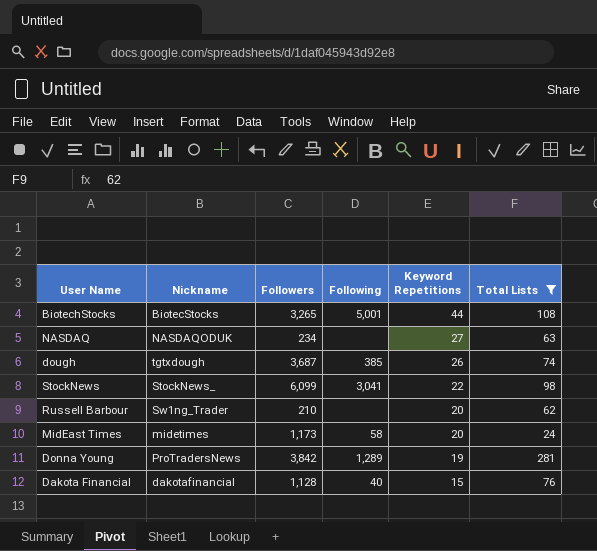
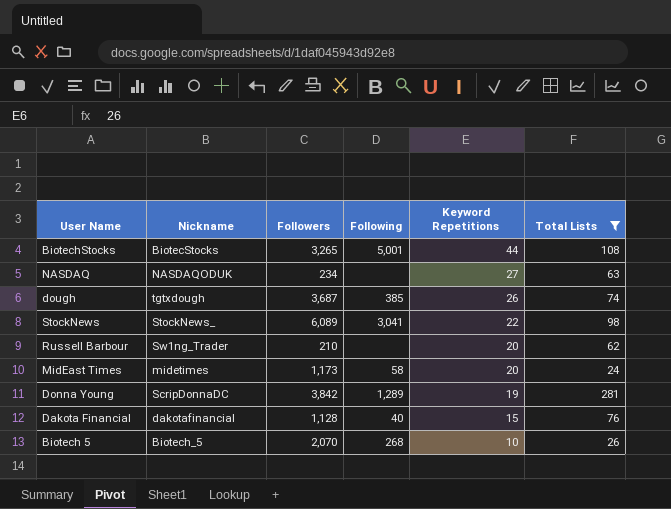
StockNews | Followers: 6,099 -> 6,089
Donna Young | Nickname: ProTradersNews -> ScripDonnaDC
row Biotech 5: none -> Biotech_5 | 2,070 | 268 | 10 | 26

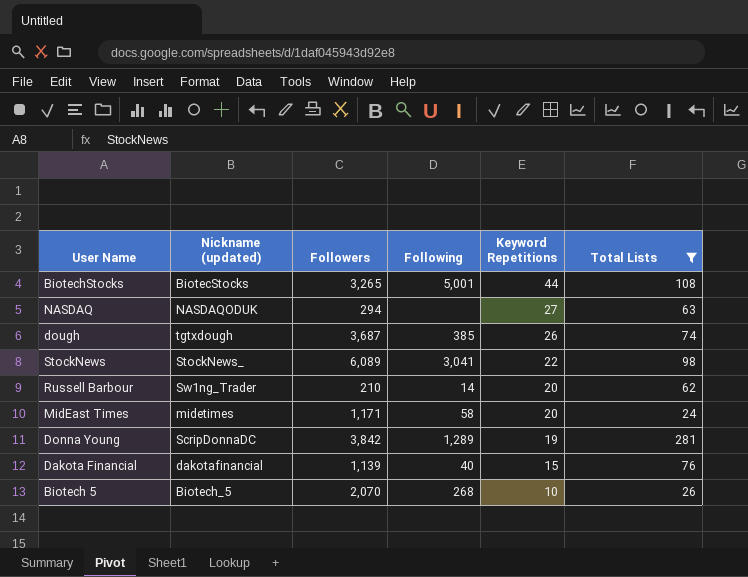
column name: Nickname -> Nickname (updated)
NASDAQ | Followers: 234 -> 294
Russell Barbour | Following: none -> 14
MidEast Times | Followers: 1,173 -> 1,171
Dakota Financial | Followers: 1,128 -> 1,139

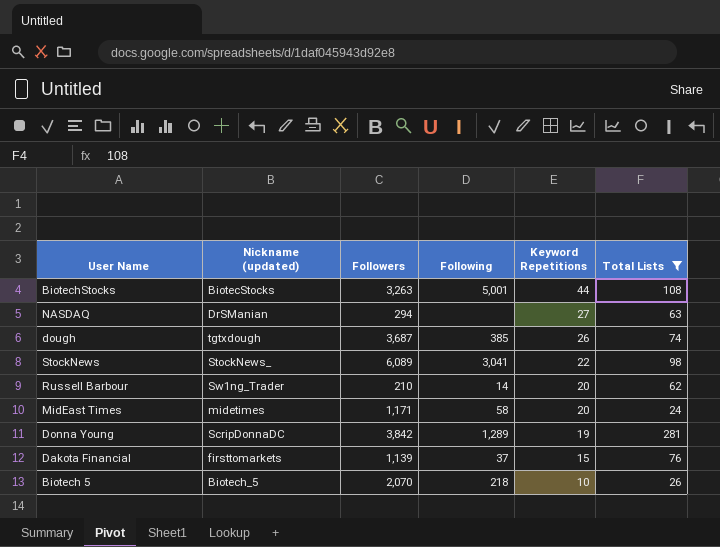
BiotechStocks | Followers: 3,265 -> 3,263
NASDAQ | Nickname (updated): NASDAQODUK -> DrSManian
Dakota Financial | Nickname (updated): dakotafinancial -> firsttomarkets
Dakota Financial | Following: 40 -> 37
Biotech 5 | Following: 268 -> 218

